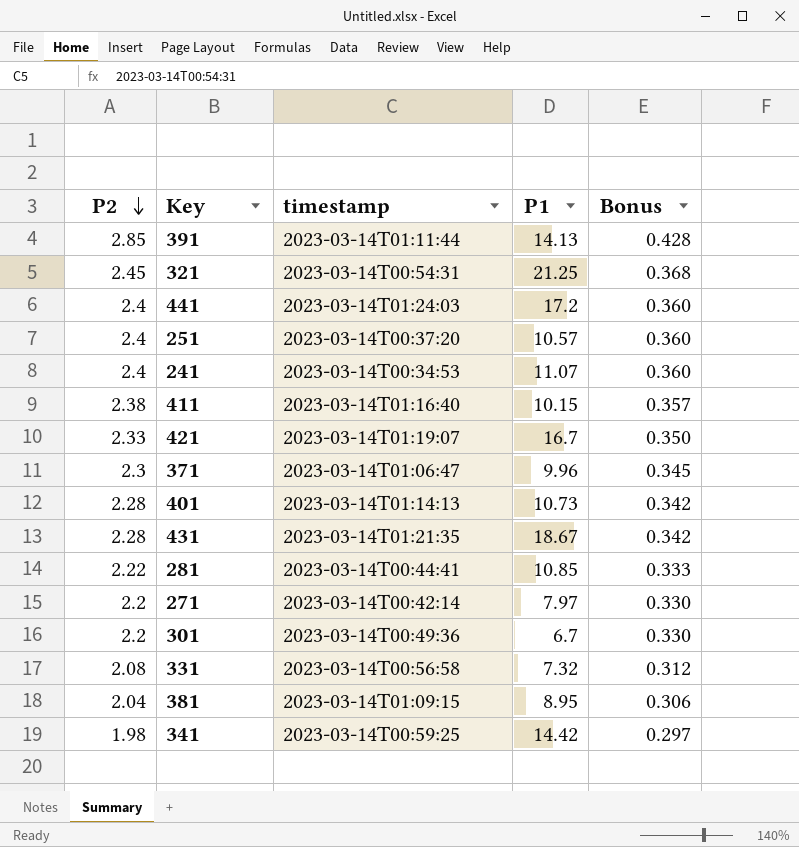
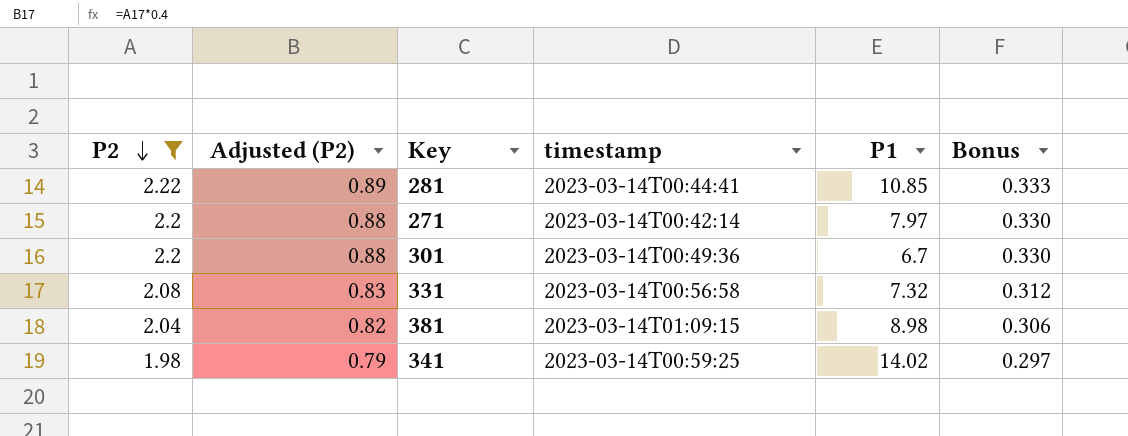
filter: none -> P2 <= 2.22
column Adjusted (P2) | formula: none -> [P2] * 0.4
381 | P1: 8.95 -> 8.98
341 | P1: 14.42 -> 14.02

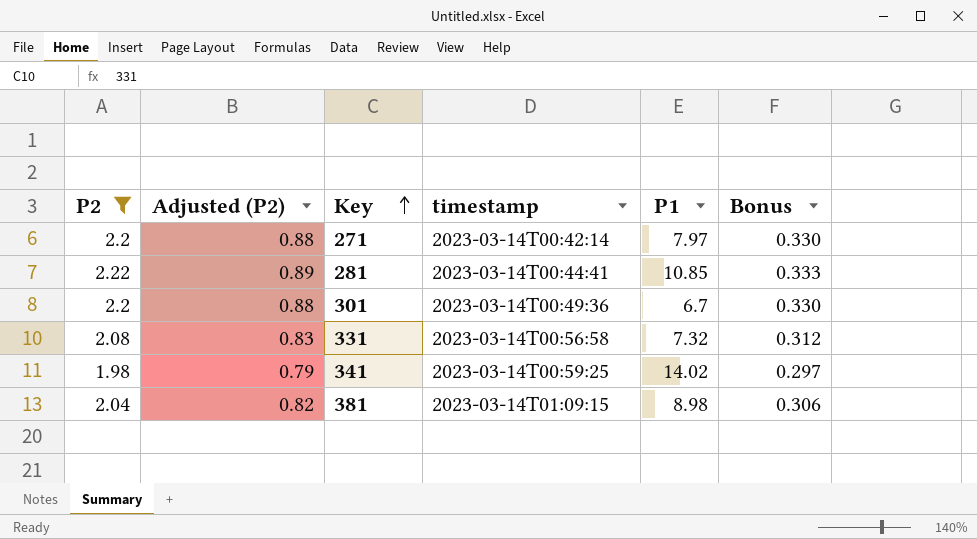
row order: P2 descending -> Key ascending

